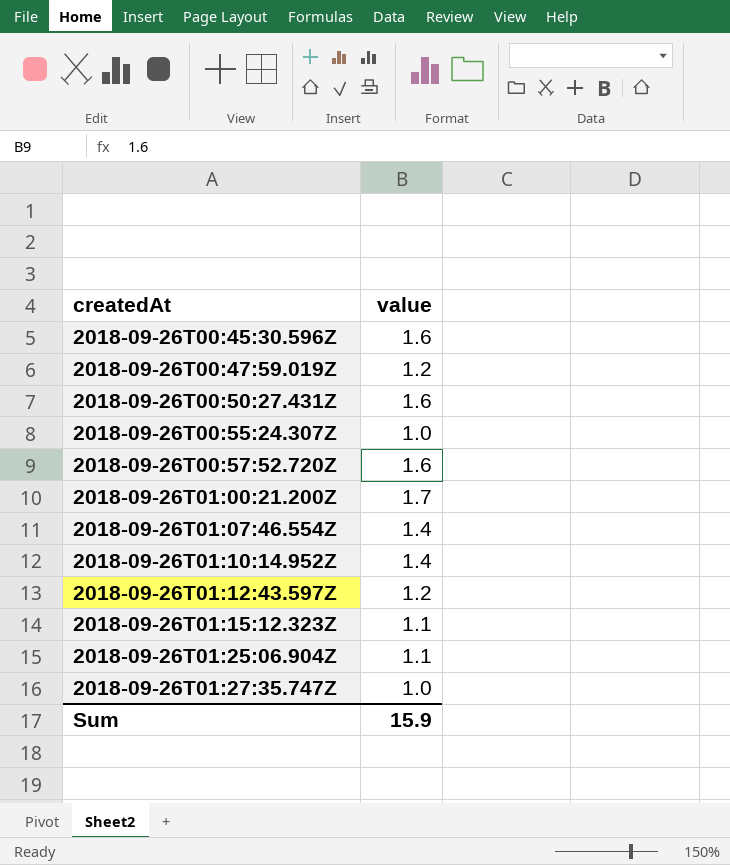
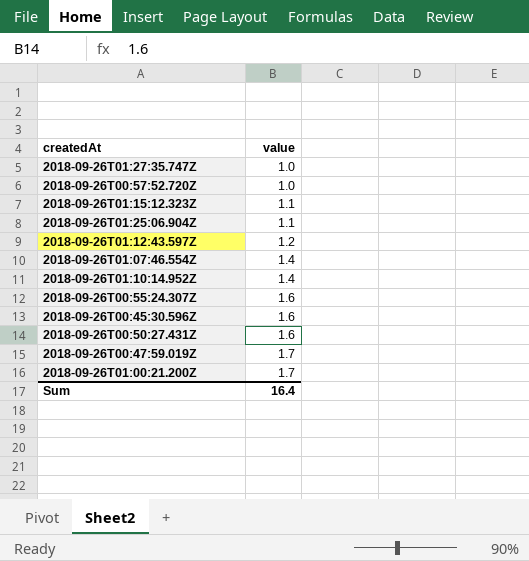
row order: createdAt ascending -> value ascending
2018-09-26T00:57:52.720Z | value: 1.6 -> 1.0
2018-09-26T00:55:24.307Z | value: 1.0 -> 1.6
2018-09-26T00:47:59.019Z | value: 1.2 -> 1.7
Sum | value: 15.9 -> 16.4

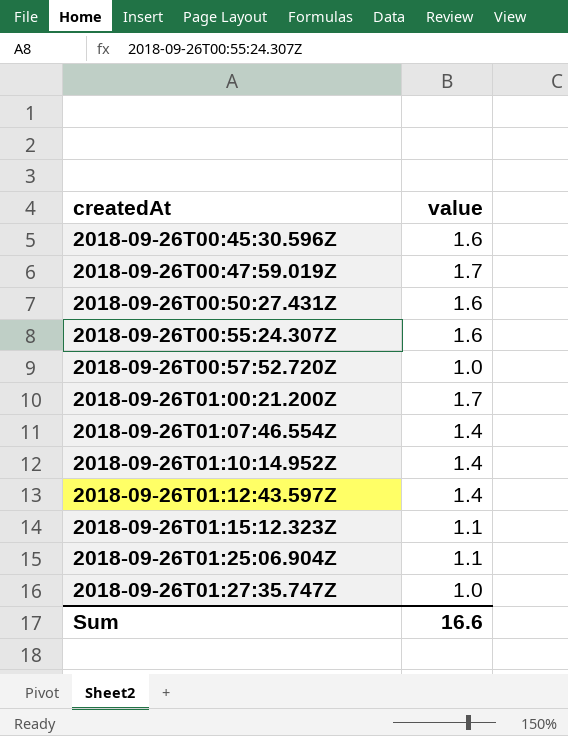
row order: value ascending -> createdAt ascending
2018-09-26T01:12:43.597Z | value: 1.2 -> 1.4
Sum | value: 16.4 -> 16.6

